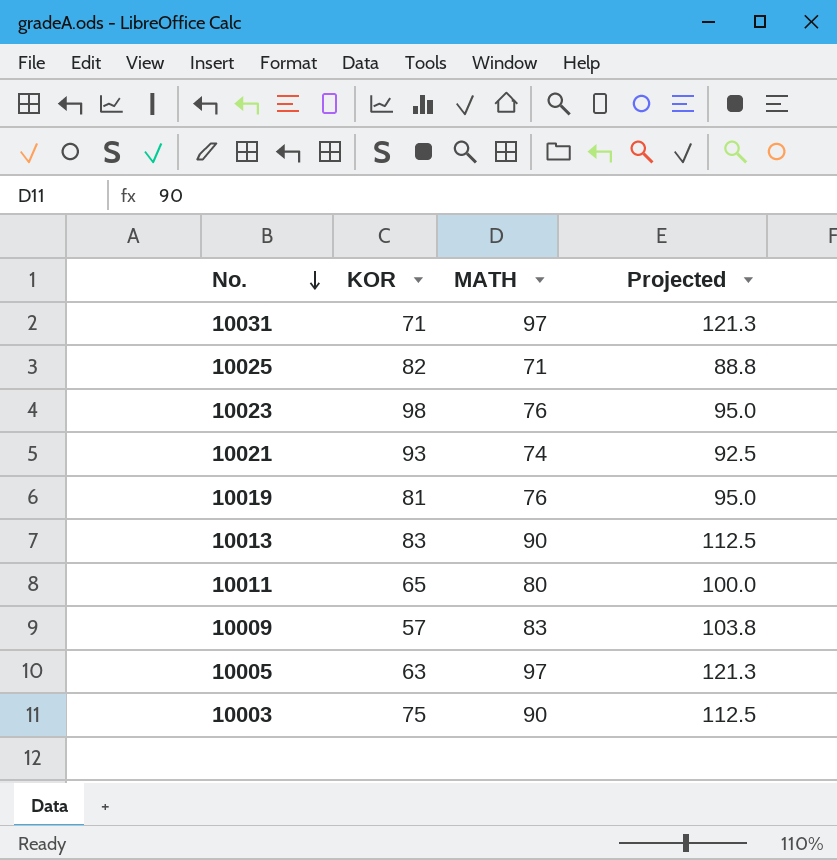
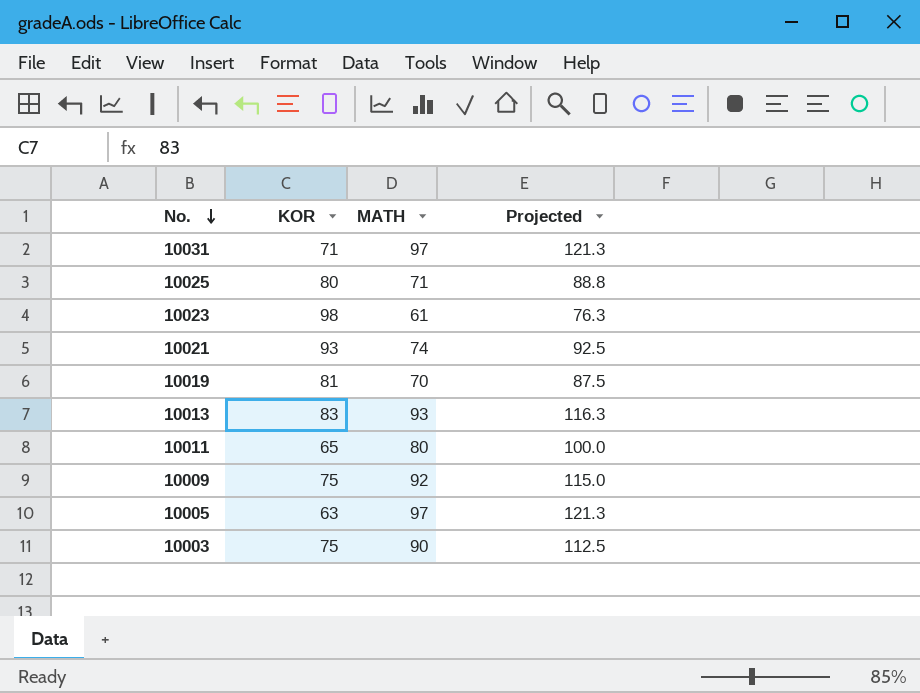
10025 | KOR: 82 -> 80
10023 | MATH: 76 -> 61
10023 | Projected: 95.0 -> 76.3
10019 | MATH: 76 -> 70
10019 | Projected: 95.0 -> 87.5
10013 | MATH: 90 -> 93
10013 | Projected: 112.5 -> 116.3
10009 | KOR: 57 -> 75
10009 | MATH: 83 -> 92
10009 | Projected: 103.8 -> 115.0

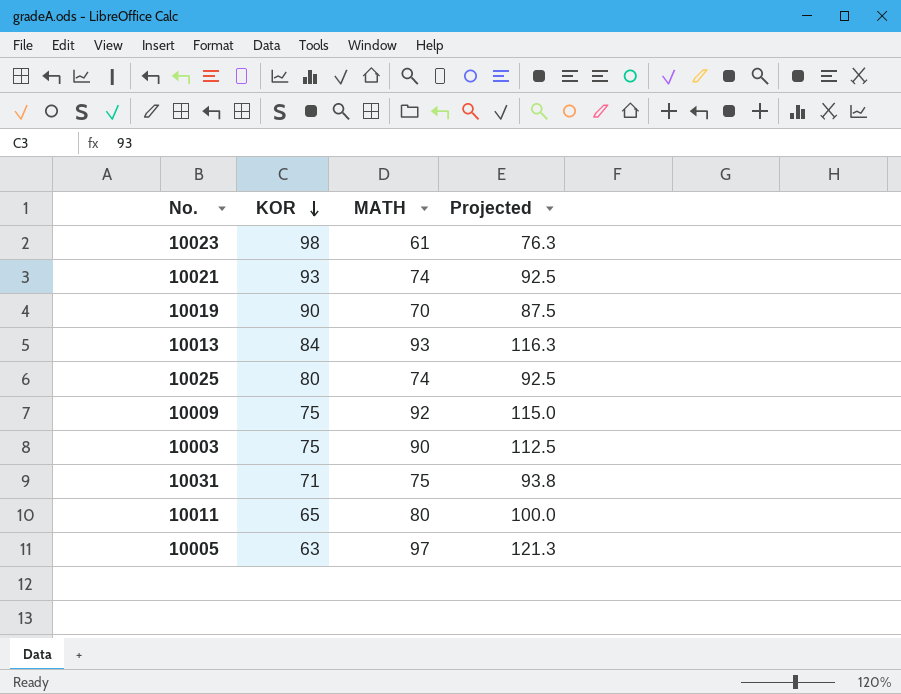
row order: No. descending -> KOR descending
10019 | KOR: 81 -> 90
10013 | KOR: 83 -> 84
10025 | MATH: 71 -> 74
10025 | Projected: 88.8 -> 92.5
10031 | MATH: 97 -> 75
10031 | Projected: 121.3 -> 93.8

